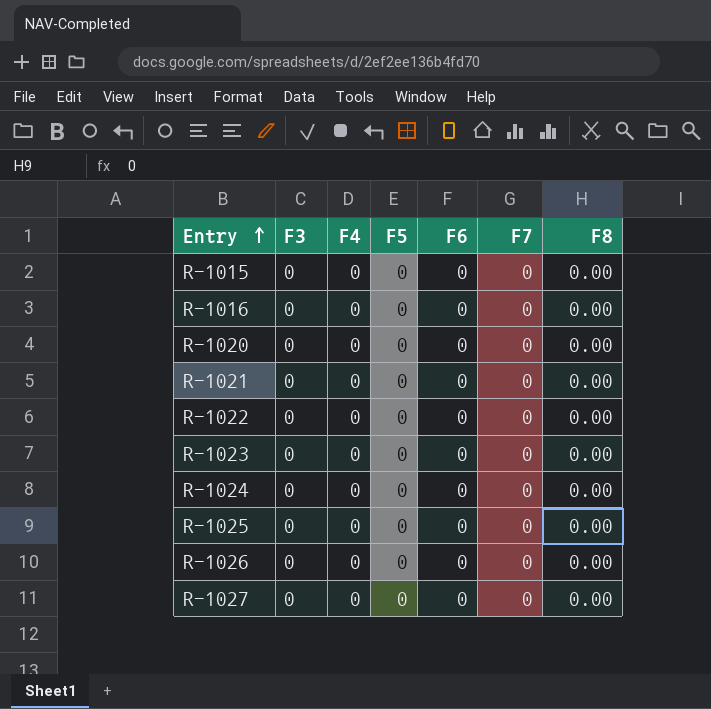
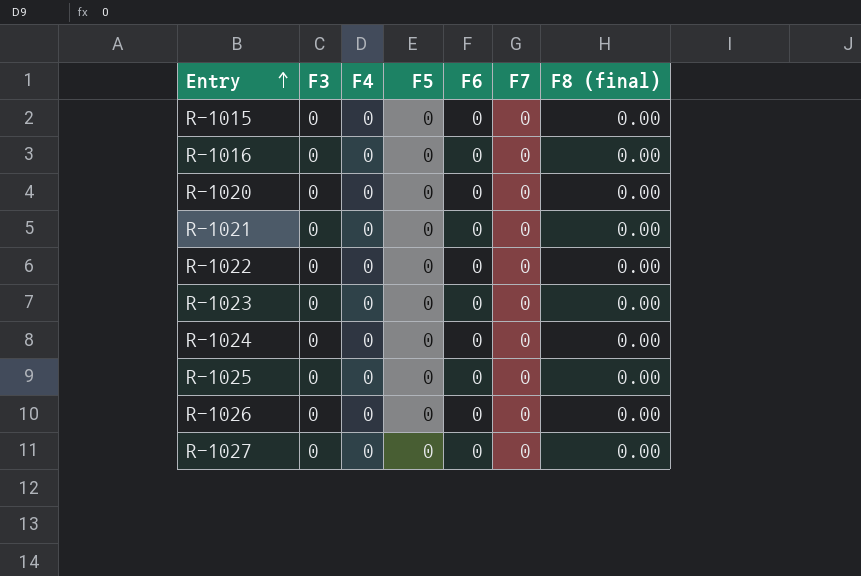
column name: F8 -> F8 (final)

